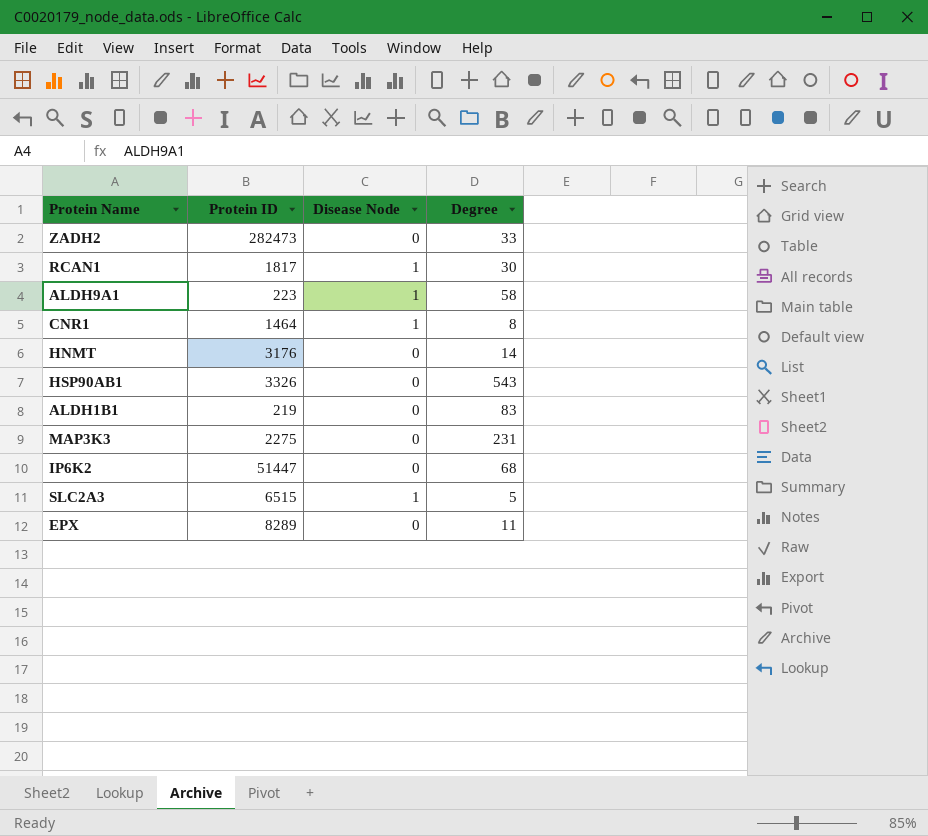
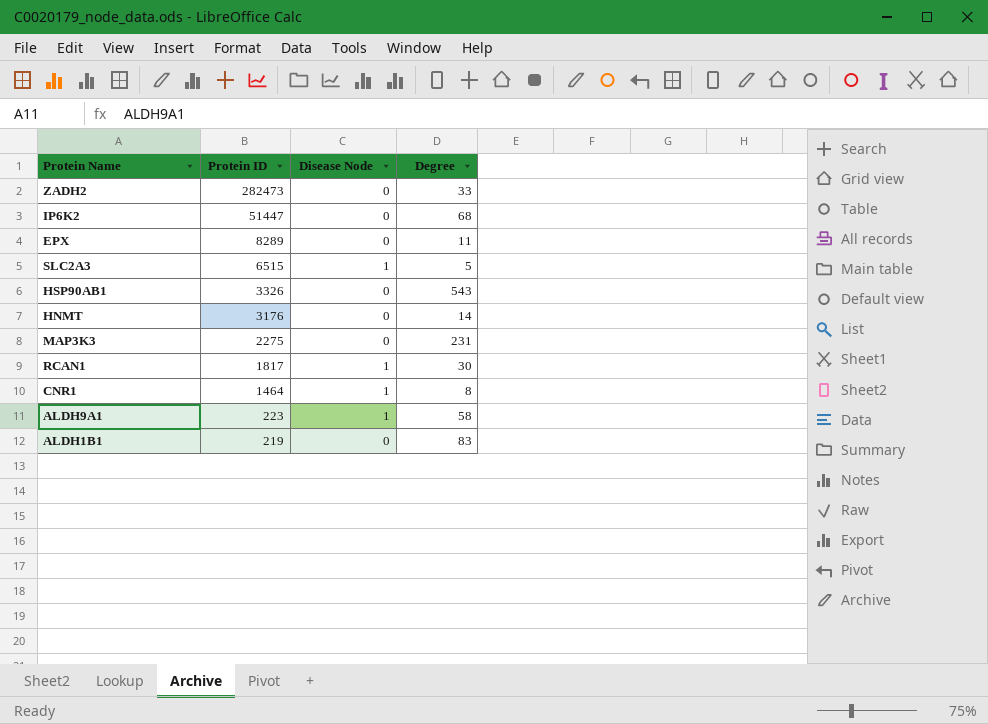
row order: none -> Protein ID descending

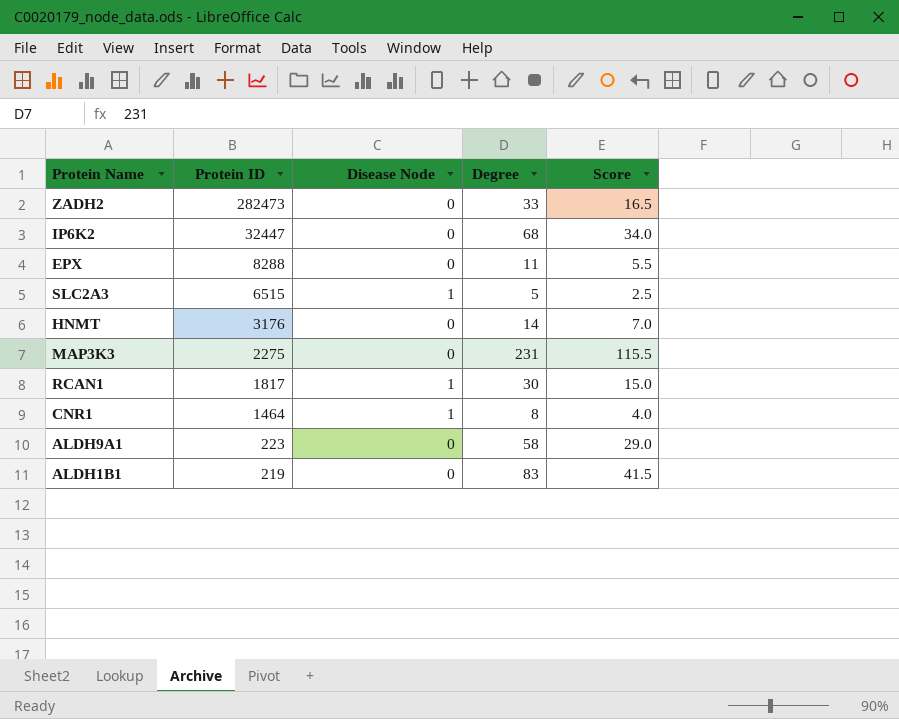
column Score | formula: none -> [Degree] * 0.5
row HSP90AB1: 3326 | 0 | 543 -> none
IP6K2 | Protein ID: 51447 -> 32447
EPX | Protein ID: 8289 -> 8288
ALDH9A1 | Disease Node: 1 -> 0

